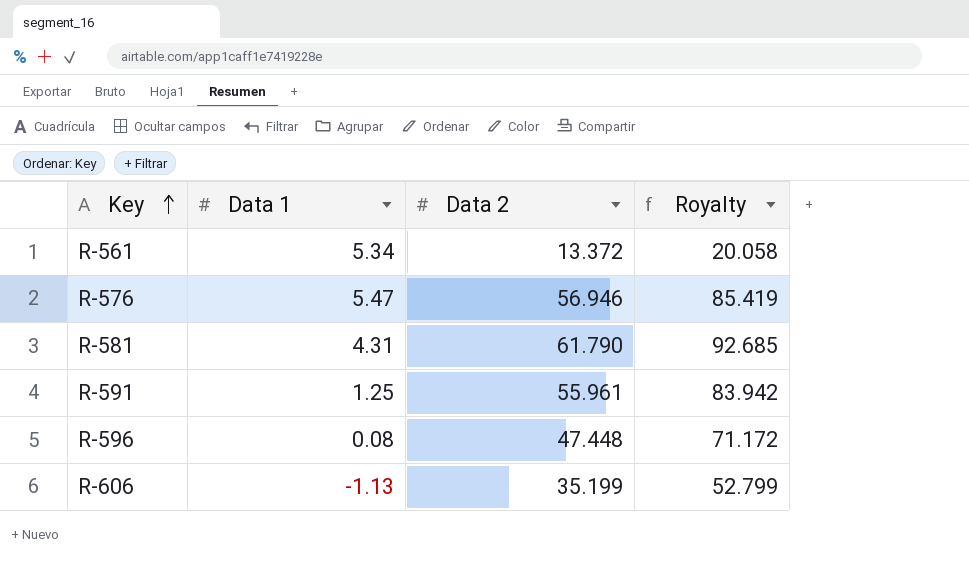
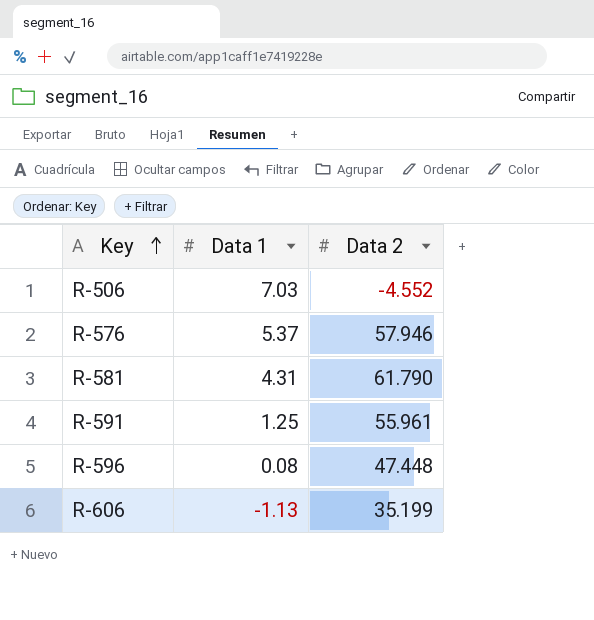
column Royalty | formula: [Data 2] * 1.5 -> none
row R-561: 5.34 | 13.372 | 20.058 -> none
row R-506: none -> 7.03 | -4.552
R-576 | Data 1: 5.47 -> 5.37
R-576 | Data 2: 56.946 -> 57.946

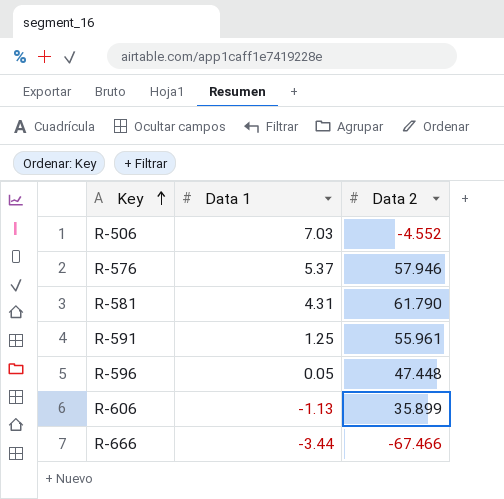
R-596 | Data 1: 0.08 -> 0.05
R-606 | Data 2: 35.199 -> 35.899
row R-666: none -> -3.44 | -67.466

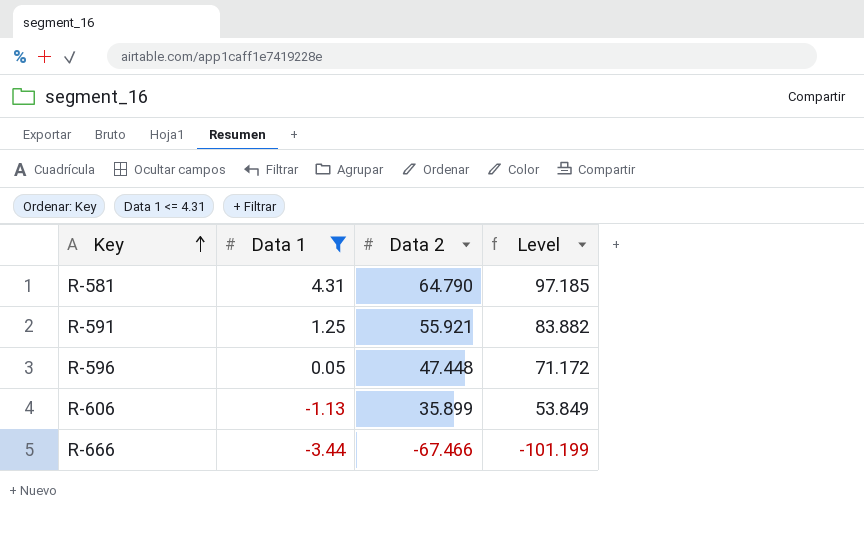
filter: none -> Data 1 <= 4.31
column Level | formula: none -> [Data 2] * 1.5
R-581 | Data 2: 61.790 -> 64.790
R-591 | Data 2: 55.961 -> 55.921

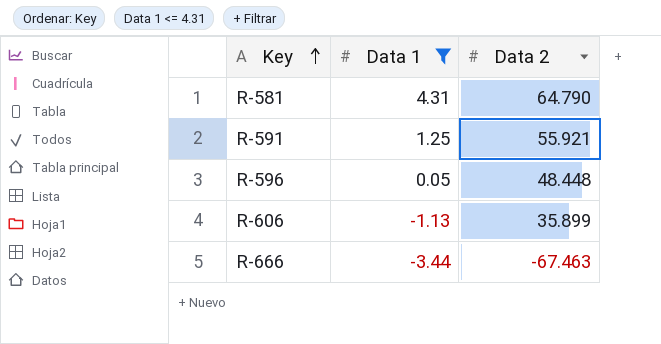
column Level | formula: [Data 2] * 1.5 -> none
R-596 | Data 2: 47.448 -> 48.448
R-666 | Data 2: -67.466 -> -67.463

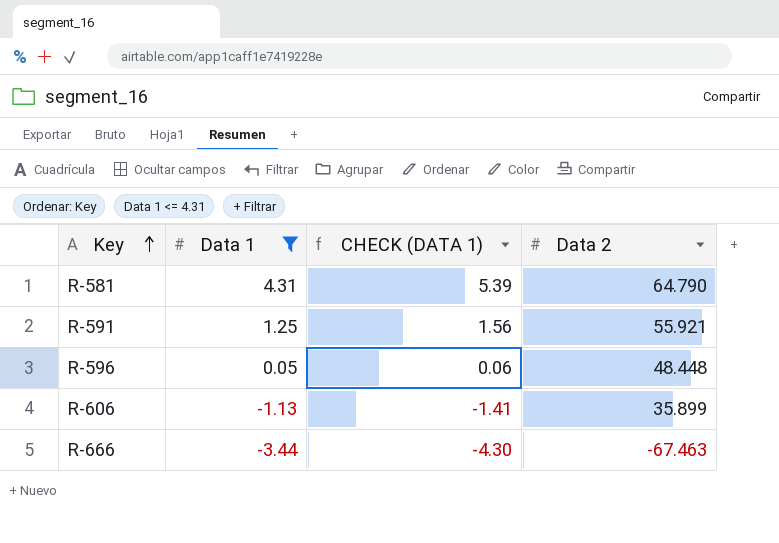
column CHECK (DATA 1) | formula: none -> [Data 1] * 1.25

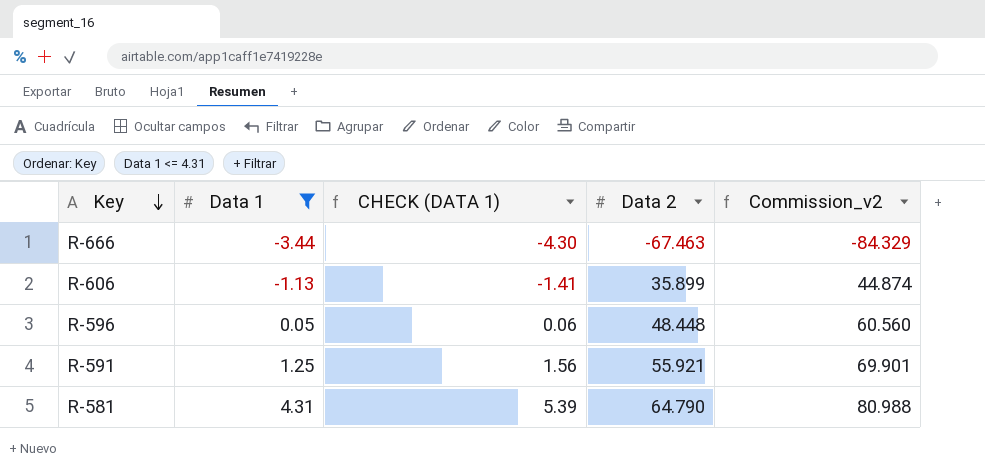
row order: Key ascending -> Key descending
column Commission_v2 | formula: none -> [Data 2] * 1.25

